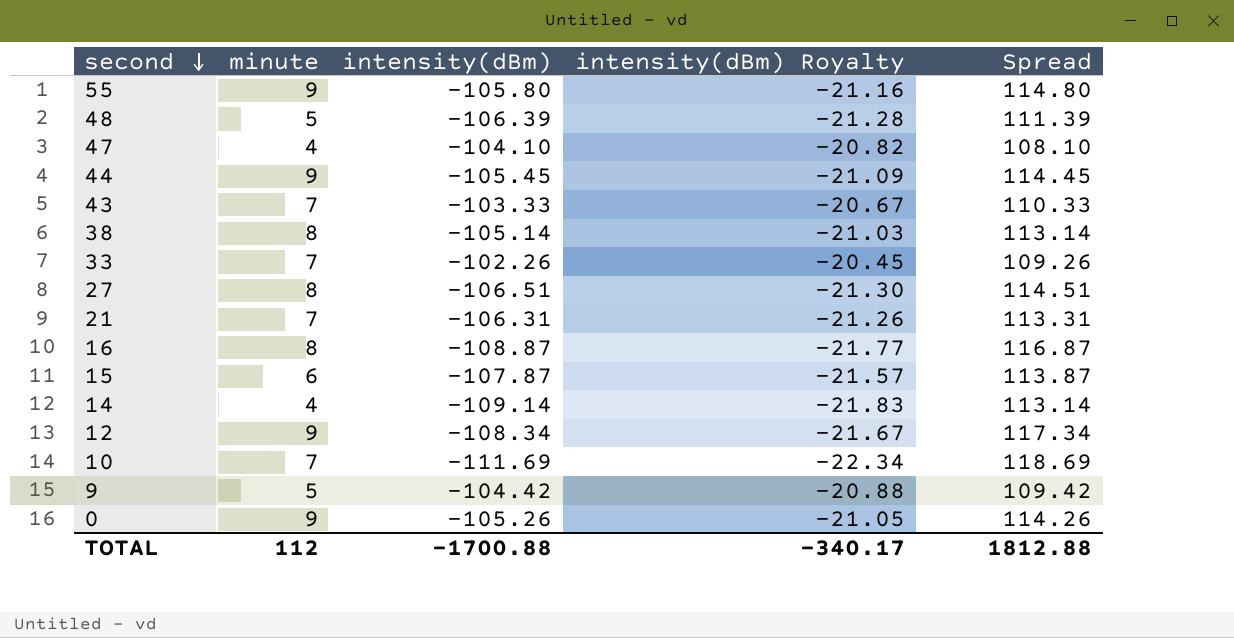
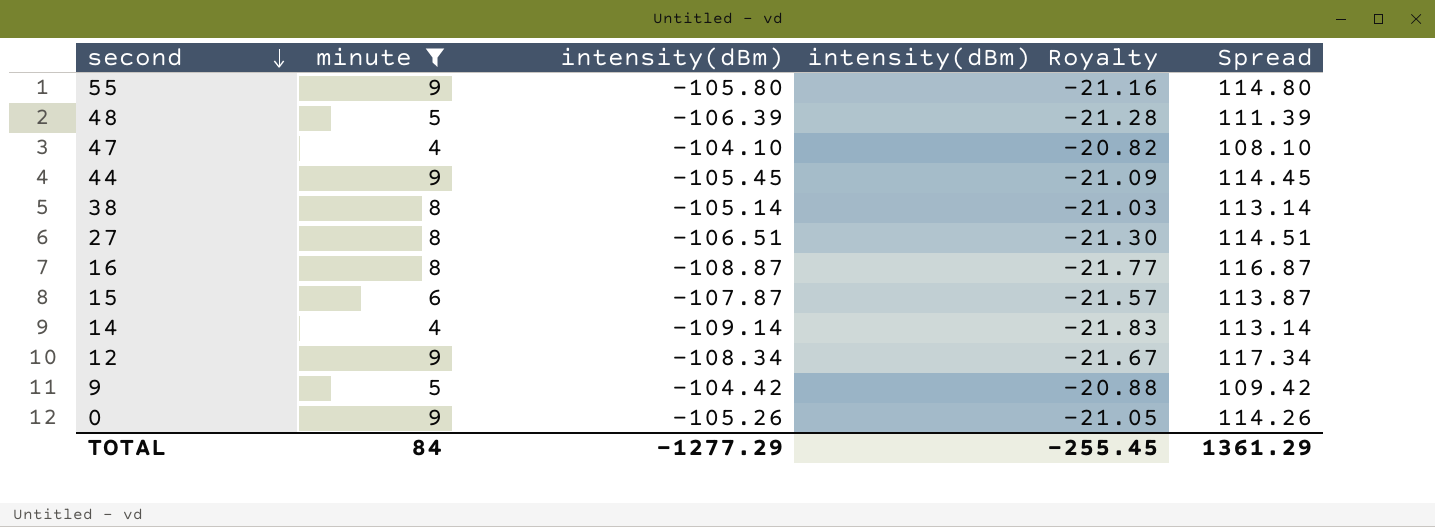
filter: none -> minute != 7
TOTAL | minute: 112 -> 84
TOTAL | intensity(dBm): -1700.88 -> -1277.29
TOTAL | intensity(dBm) Royalty: -340.17 -> -255.45
TOTAL | Spread: 1812.88 -> 1361.29

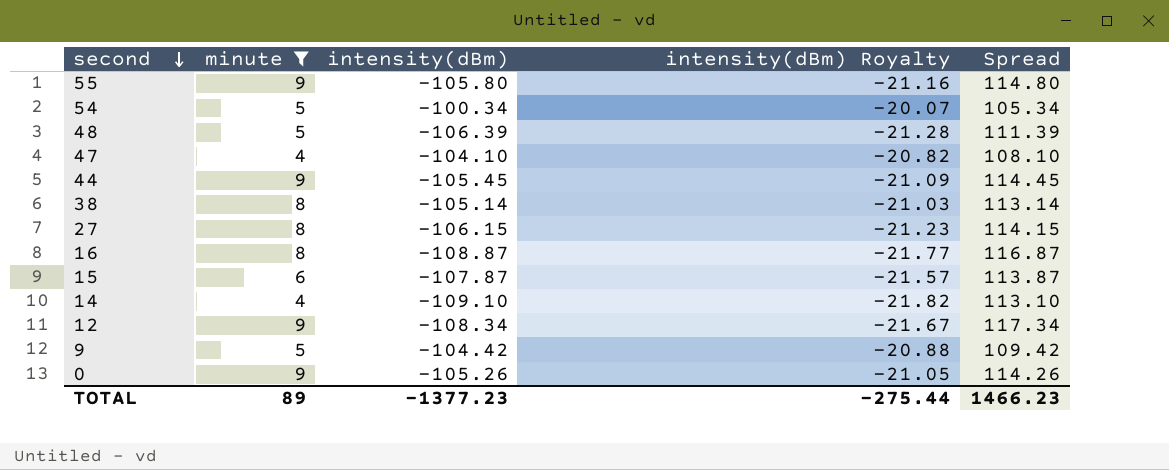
row 54: none -> 5 | -100.34 | -20.07 | 105.34
27 | intensity(dBm): -106.51 -> -106.15
27 | intensity(dBm) Royalty: -21.30 -> -21.23
27 | Spread: 114.51 -> 114.15
14 | intensity(dBm): -109.14 -> -109.10
14 | intensity(dBm) Royalty: -21.83 -> -21.82
14 | Spread: 113.14 -> 113.10
TOTAL | minute: 84 -> 89
TOTAL | intensity(dBm): -1277.29 -> -1377.23
TOTAL | intensity(dBm) Royalty: -255.45 -> -275.44
TOTAL | Spread: 1361.29 -> 1466.23

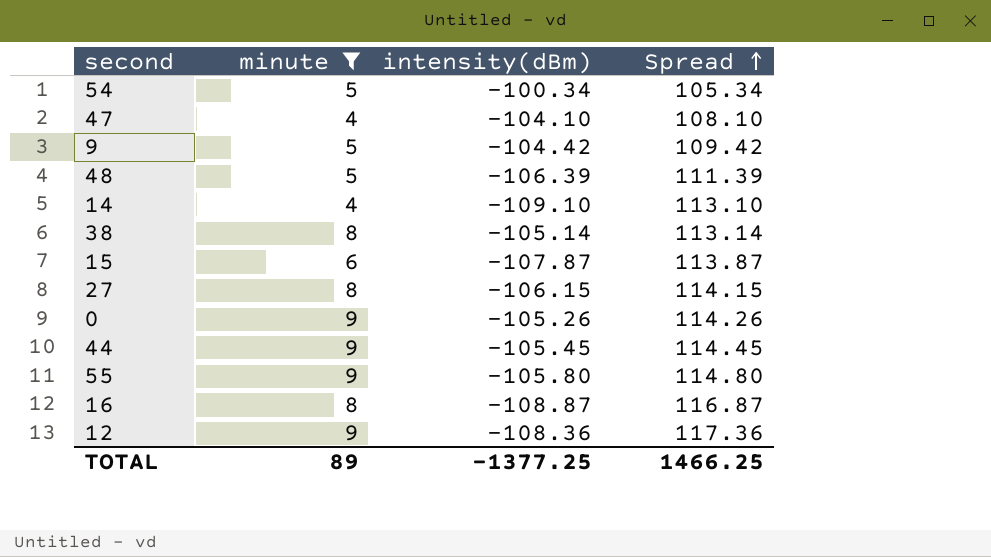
row order: second descending -> Spread ascending
column intensity(dBm) Royalty | formula: [intensity(dBm)] * 0.2 -> none
12 | intensity(dBm): -108.34 -> -108.36
12 | Spread: 117.34 -> 117.36
TOTAL | intensity(dBm): -1377.23 -> -1377.25
TOTAL | Spread: 1466.23 -> 1466.25

